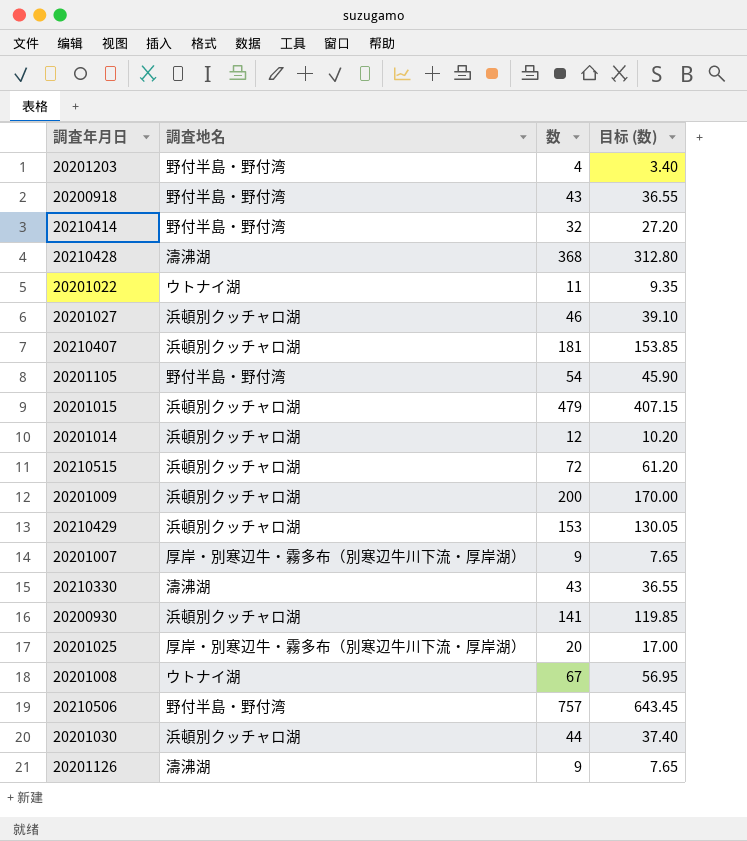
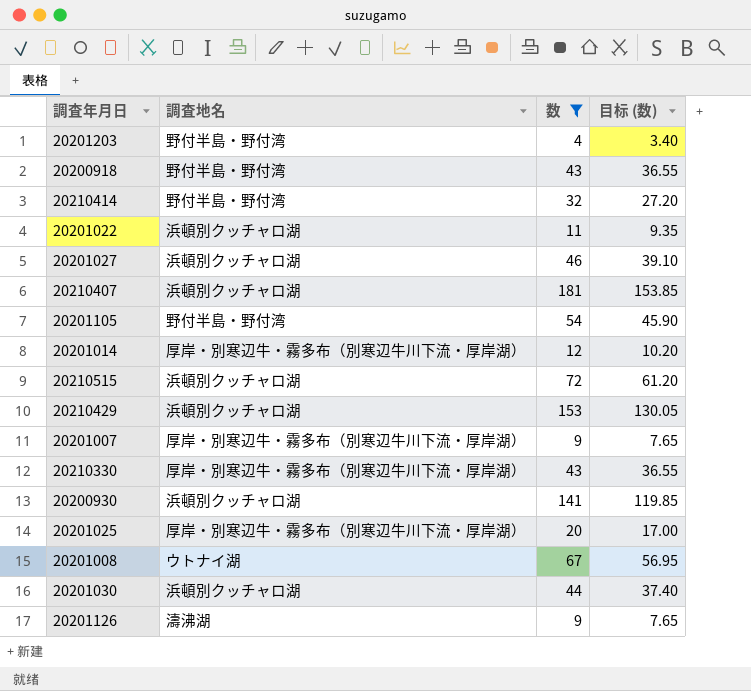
filter: none -> 数 <= 181
20201022 | 調査地名: ウトナイ湖 -> 浜頓別クッチャロ湖
20201014 | 調査地名: 浜頓別クッチャロ湖 -> 厚岸・別寒辺牛・霧多布（別寒辺牛川下流・厚岸湖）
20210330 | 調査地名: 濤沸湖 -> 厚岸・別寒辺牛・霧多布（別寒辺牛川下流・厚岸湖）

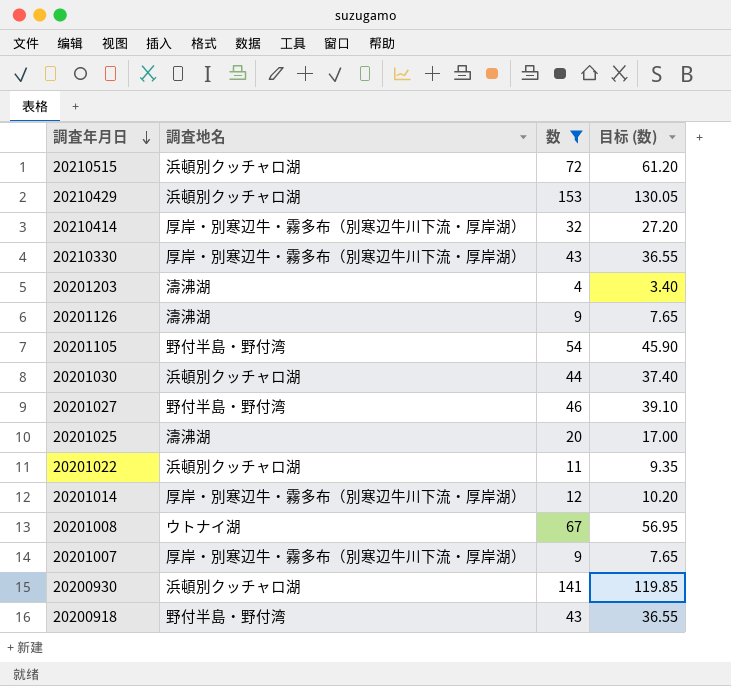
row order: none -> 調査年月日 descending
row 20210407: 浜頓別クッチャロ湖 | 181 | 153.85 -> none
20210414 | 調査地名: 野付半島・野付湾 -> 厚岸・別寒辺牛・霧多布（別寒辺牛川下流・厚岸湖）
20201203 | 調査地名: 野付半島・野付湾 -> 濤沸湖
20201027 | 調査地名: 浜頓別クッチャロ湖 -> 野付半島・野付湾
20201025 | 調査地名: 厚岸・別寒辺牛・霧多布（別寒辺牛川下流・厚岸湖） -> 濤沸湖

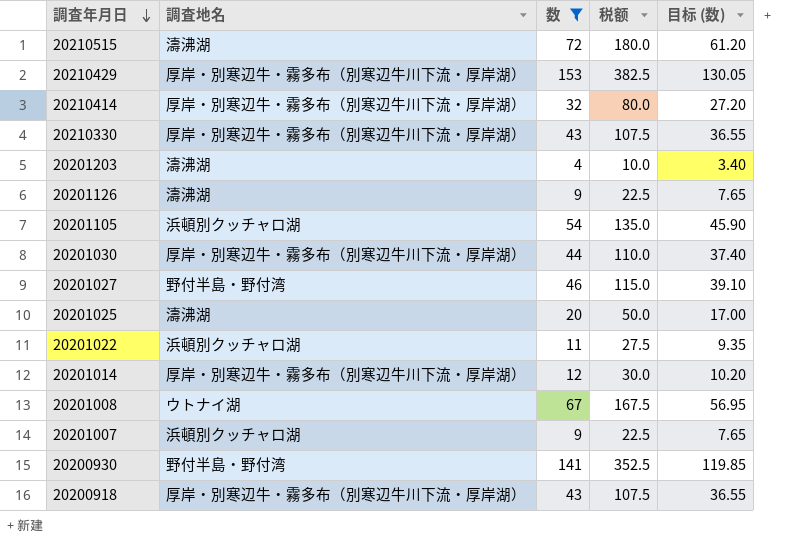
column 税额 | formula: none -> [数] * 2.5
20210515 | 調査地名: 浜頓別クッチャロ湖 -> 濤沸湖
20210429 | 調査地名: 浜頓別クッチャロ湖 -> 厚岸・別寒辺牛・霧多布（別寒辺牛川下流・厚岸湖）
20201105 | 調査地名: 野付半島・野付湾 -> 浜頓別クッチャロ湖
20201030 | 調査地名: 浜頓別クッチャロ湖 -> 厚岸・別寒辺牛・霧多布（別寒辺牛川下流・厚岸湖）
20201007 | 調査地名: 厚岸・別寒辺牛・霧多布（別寒辺牛川下流・厚岸湖） -> 浜頓別クッチャロ湖
20200930 | 調査地名: 浜頓別クッチャロ湖 -> 野付半島・野付湾
20200918 | 調査地名: 野付半島・野付湾 -> 厚岸・別寒辺牛・霧多布（別寒辺牛川下流・厚岸湖）

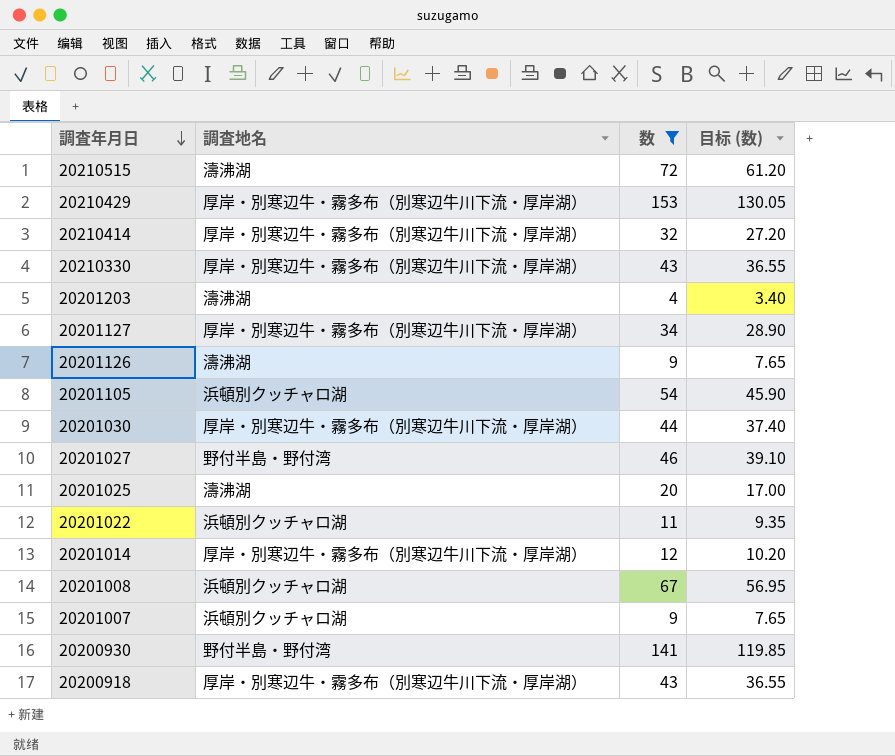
column 税额 | formula: [数] * 2.5 -> none
row 20201127: none -> 厚岸・別寒辺牛・霧多布（別寒辺牛川下流・厚岸湖） | 34 | 28.90
20201008 | 調査地名: ウトナイ湖 -> 浜頓別クッチャロ湖

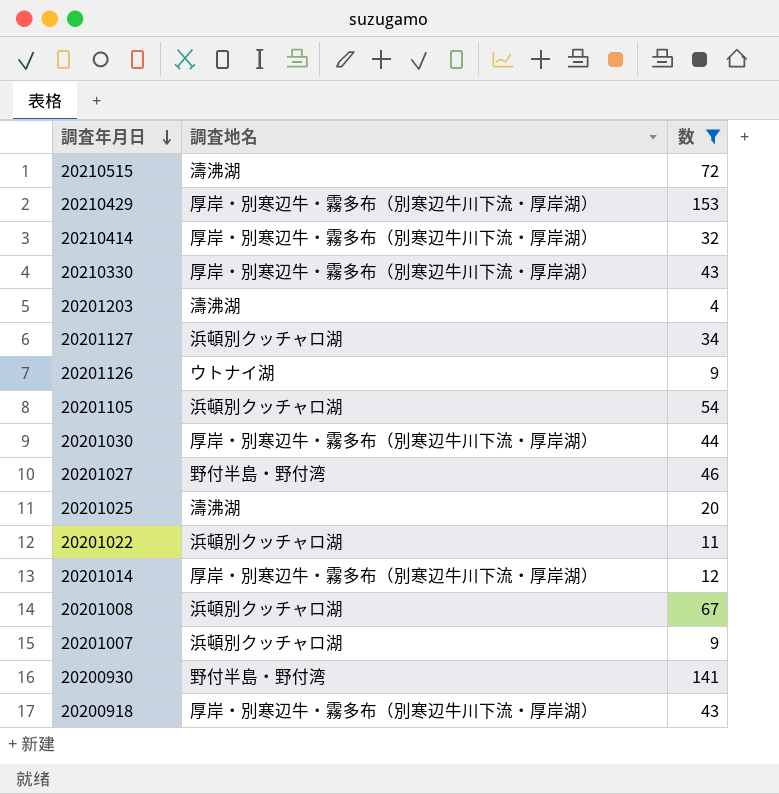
column 目标 (数) | formula: [数] * 0.85 -> none
20201127 | 調査地名: 厚岸・別寒辺牛・霧多布（別寒辺牛川下流・厚岸湖） -> 浜頓別クッチャロ湖
20201126 | 調査地名: 濤沸湖 -> ウトナイ湖

